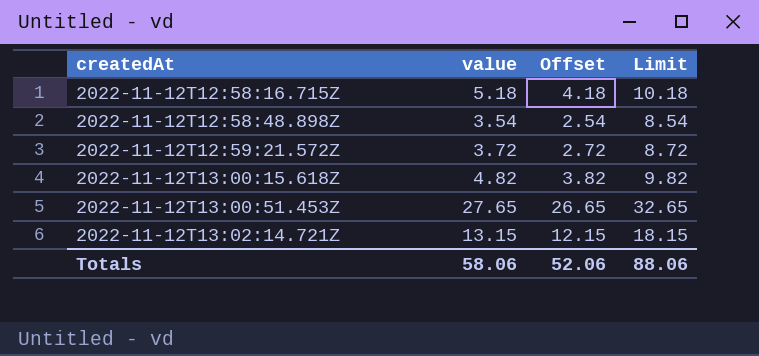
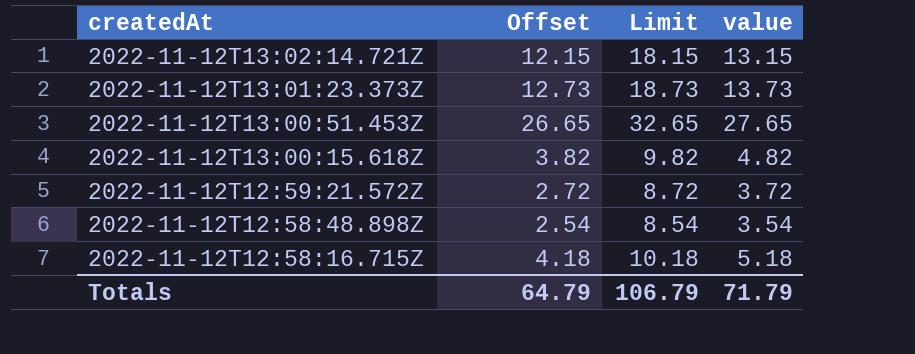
row order: createdAt ascending -> createdAt descending
column value | position: 2 -> 4
row 2022-11-12T13:01:23.373Z: none -> 12.73 | 18.73 | 13.73
Totals | Offset: 52.06 -> 64.79
Totals | Limit: 88.06 -> 106.79
Totals | value: 58.06 -> 71.79

